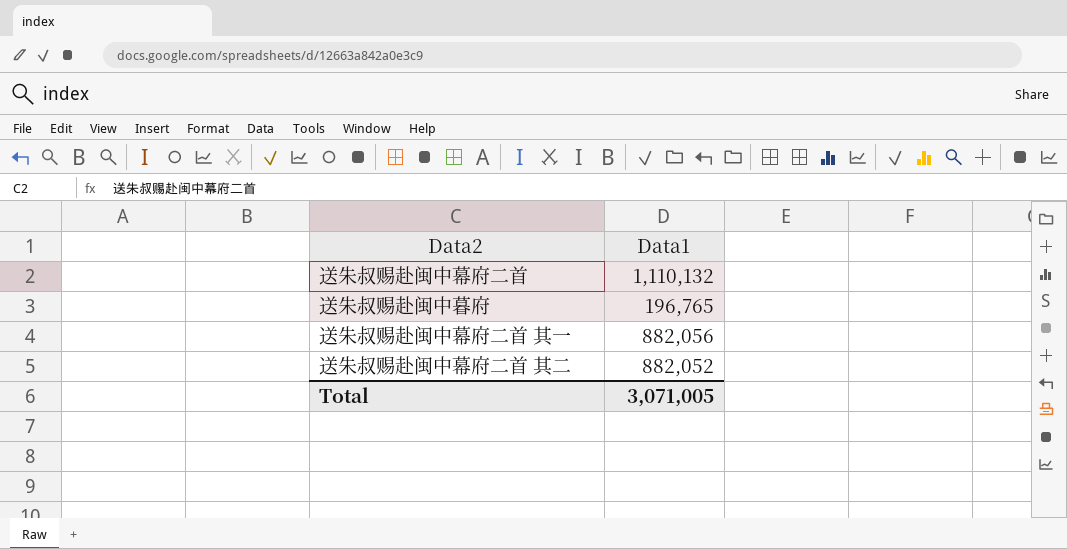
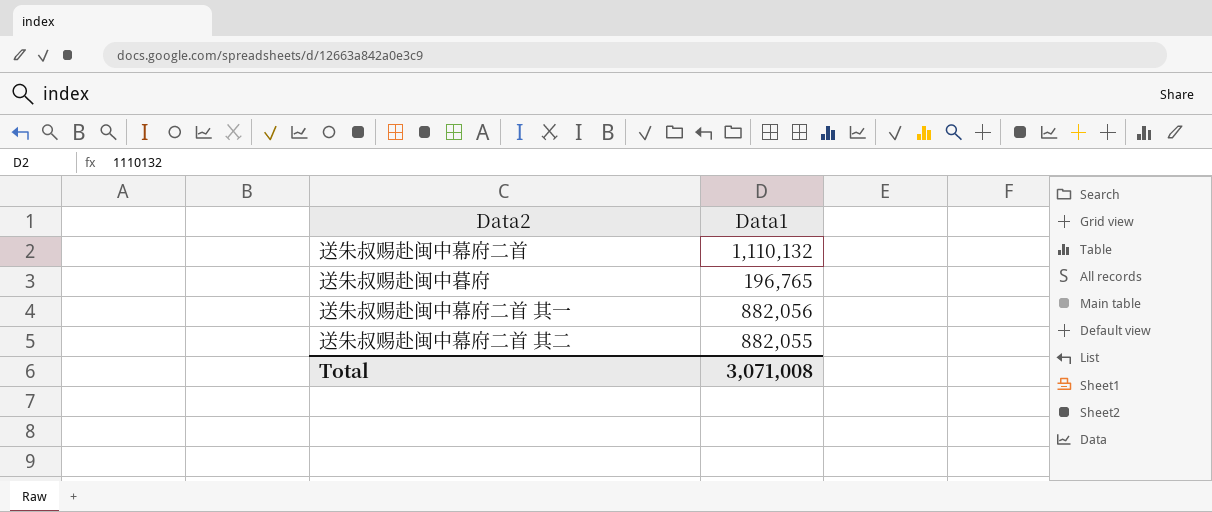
送朱叔赐赴闽中幕府二首 其二 | Data1: 882,052 -> 882,055
Total | Data1: 3,071,005 -> 3,071,008

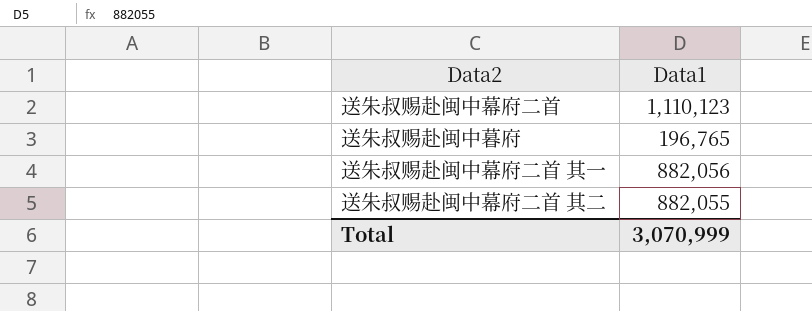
送朱叔赐赴闽中幕府二首 | Data1: 1,110,132 -> 1,110,123
Total | Data1: 3,071,008 -> 3,070,999

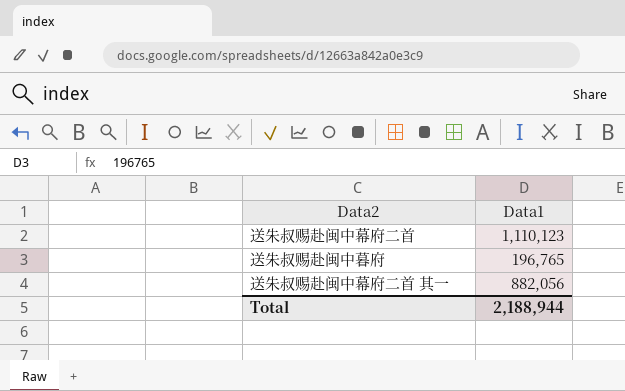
row 送朱叔赐赴闽中幕府二首 其二: 882,055 -> none
Total | Data1: 3,070,999 -> 2,188,944

